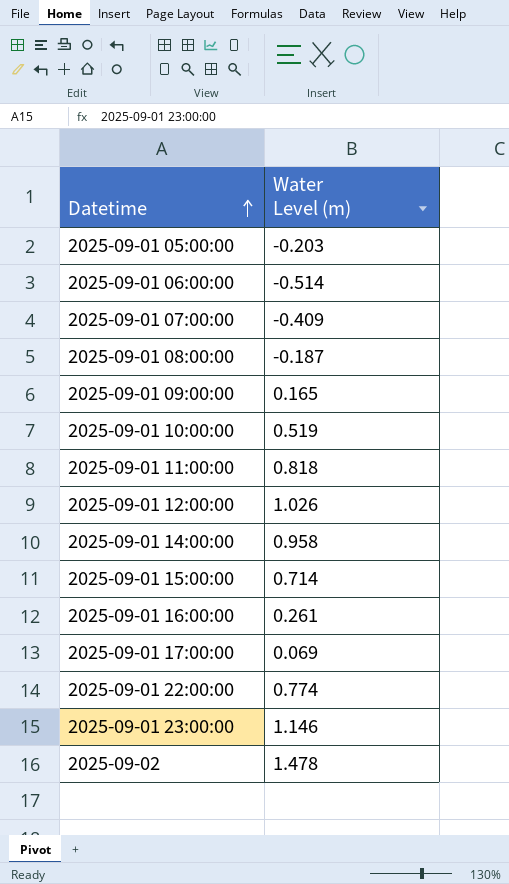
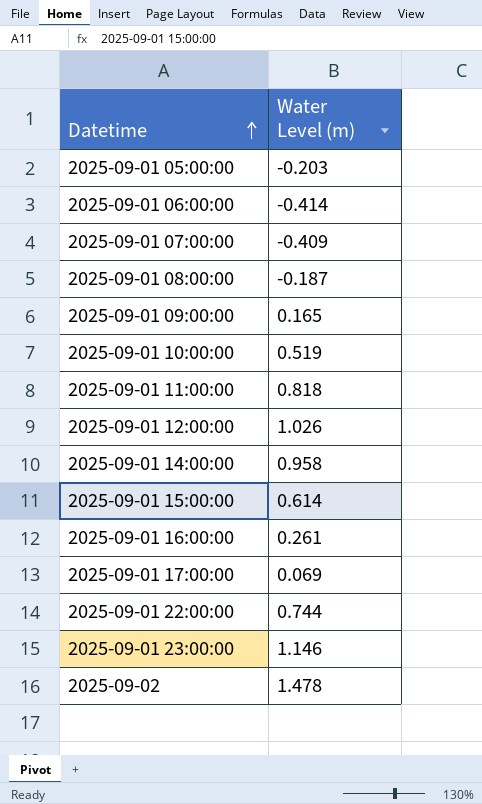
2025-09-01 06:00:00 | Water Level (m): -0.514 -> -0.414
2025-09-01 15:00:00 | Water Level (m): 0.714 -> 0.614
2025-09-01 22:00:00 | Water Level (m): 0.774 -> 0.744

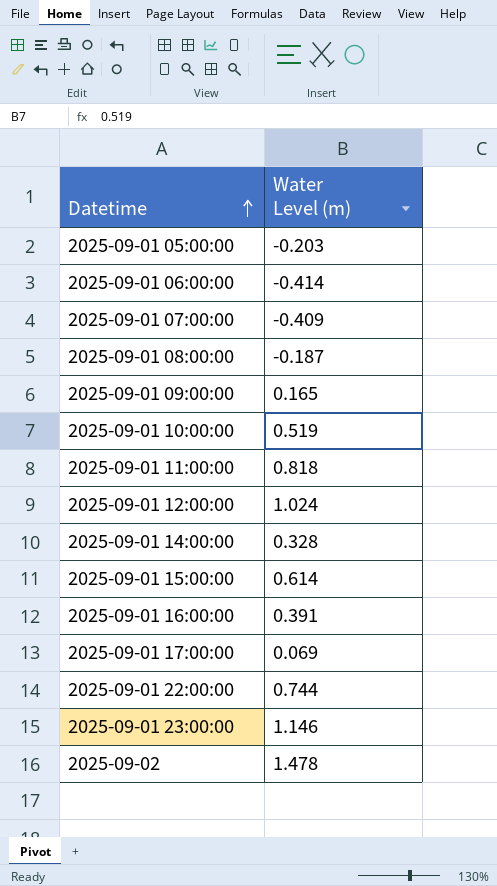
2025-09-01 12:00:00 | Water Level (m): 1.026 -> 1.024
2025-09-01 14:00:00 | Water Level (m): 0.958 -> 0.328
2025-09-01 16:00:00 | Water Level (m): 0.261 -> 0.391

